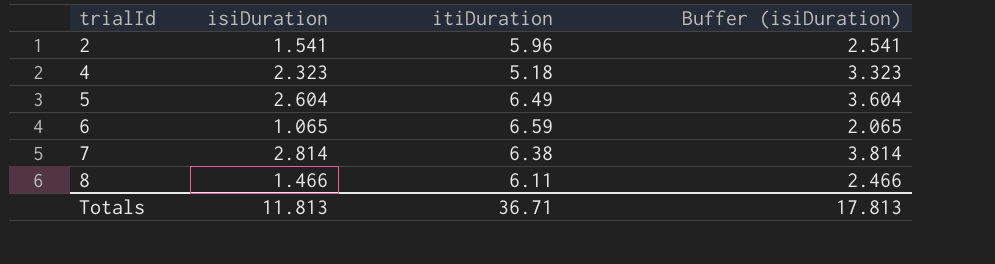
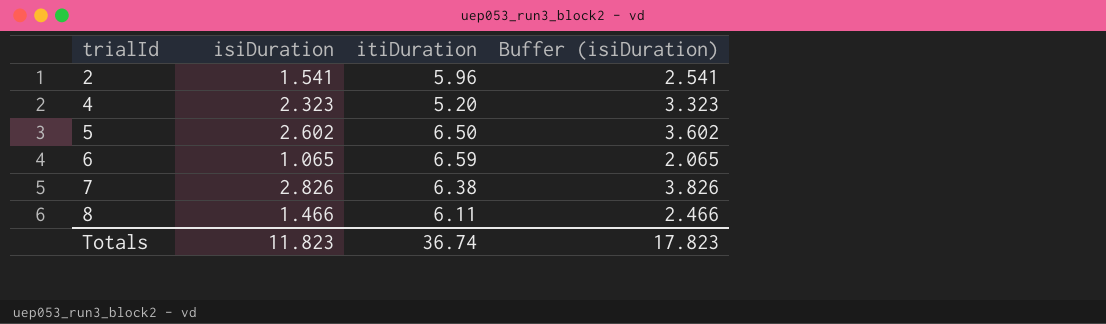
4 | itiDuration: 5.18 -> 5.20
5 | isiDuration: 2.604 -> 2.602
5 | itiDuration: 6.49 -> 6.50
5 | Buffer (isiDuration): 3.604 -> 3.602
7 | isiDuration: 2.814 -> 2.826
7 | Buffer (isiDuration): 3.814 -> 3.826
Totals | isiDuration: 11.813 -> 11.823
Totals | itiDuration: 36.71 -> 36.74
Totals | Buffer (isiDuration): 17.813 -> 17.823

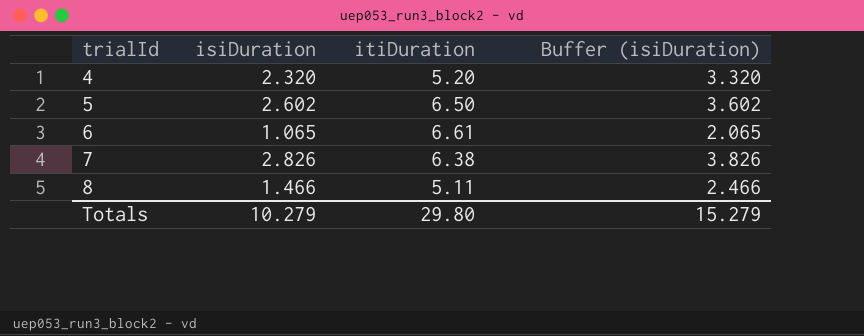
row 2: 1.541 | 5.96 | 2.541 -> none
4 | isiDuration: 2.323 -> 2.320
4 | Buffer (isiDuration): 3.323 -> 3.320
6 | itiDuration: 6.59 -> 6.61
8 | itiDuration: 6.11 -> 5.11
Totals | isiDuration: 11.823 -> 10.279
Totals | itiDuration: 36.74 -> 29.80
Totals | Buffer (isiDuration): 17.823 -> 15.279

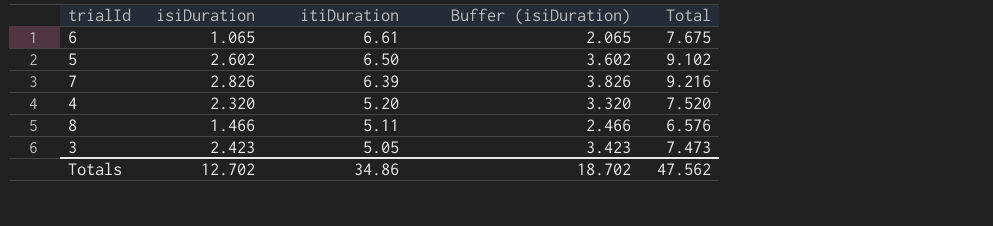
row order: trialId ascending -> itiDuration descending
column Total | formula: none -> [isiDuration] + [itiDuration]
7 | itiDuration: 6.38 -> 6.39
row 3: none -> 2.423 | 5.05 | 3.423 | 7.473
Totals | isiDuration: 10.279 -> 12.702
Totals | itiDuration: 29.80 -> 34.86
Totals | Buffer (isiDuration): 15.279 -> 18.702

